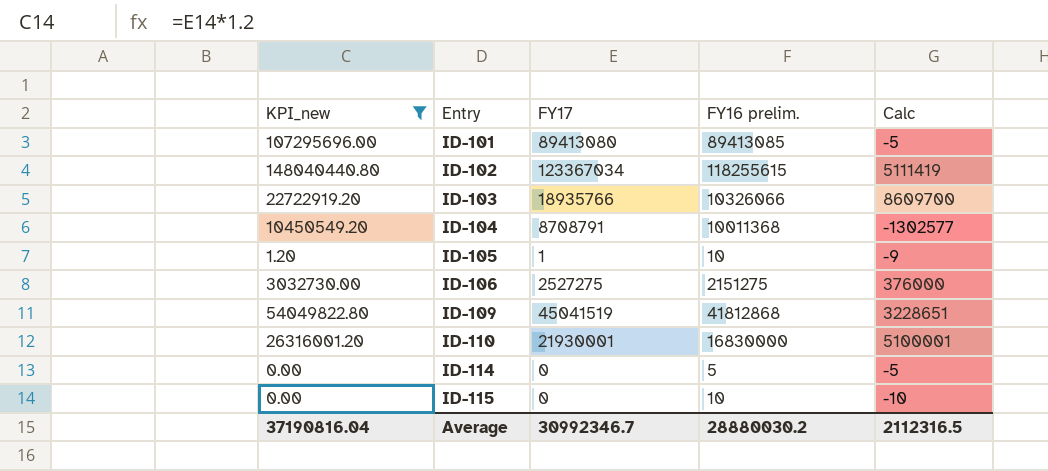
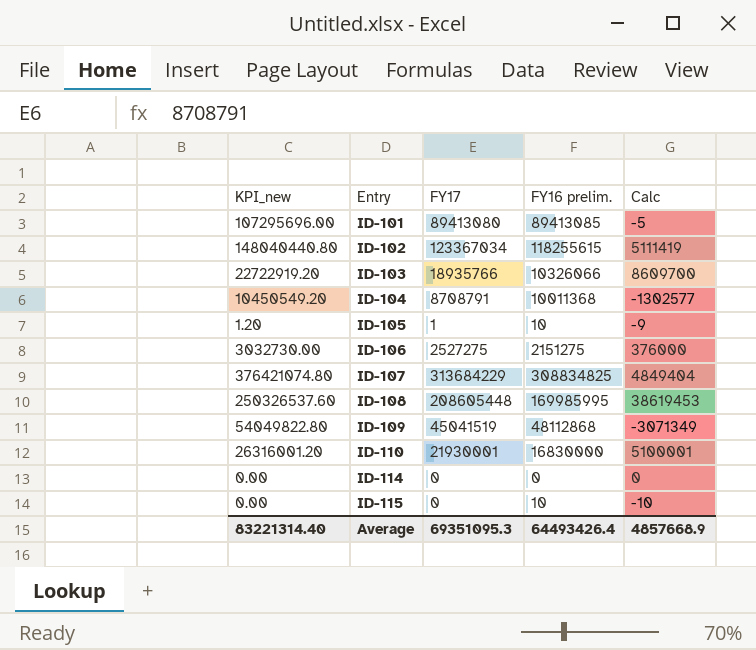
filter: KPI_new <= 148040440.80 -> none
ID-109 | FY16 prelim.: 41812868 -> 48112868
ID-109 | Calc: 3228651 -> -3071349
ID-114 | FY16 prelim.: 5 -> 0
ID-114 | Calc: -5 -> 0
Average | KPI_new: 37190816.04 -> 83221314.40
Average | FY17: 30992346.7 -> 69351095.3
Average | FY16 prelim.: 28880030.2 -> 64493426.4
Average | Calc: 2112316.5 -> 4857668.9

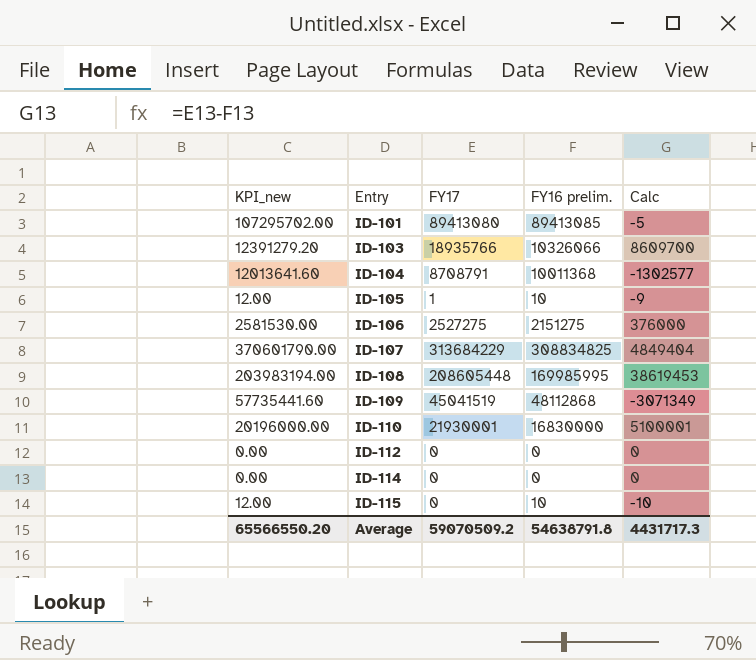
column KPI_new | formula: [FY17] * 1.2 -> [FY16 prelim.] * 1.2
row ID-102: 148040440.80 | 123367034 | 118255615 | 5111419 -> none
row ID-112: none -> 0.00 | 0 | 0 | 0
Average | KPI_new: 83221314.40 -> 65566550.20
Average | FY17: 69351095.3 -> 59070509.2
Average | FY16 prelim.: 64493426.4 -> 54638791.8
Average | Calc: 4857668.9 -> 4431717.3

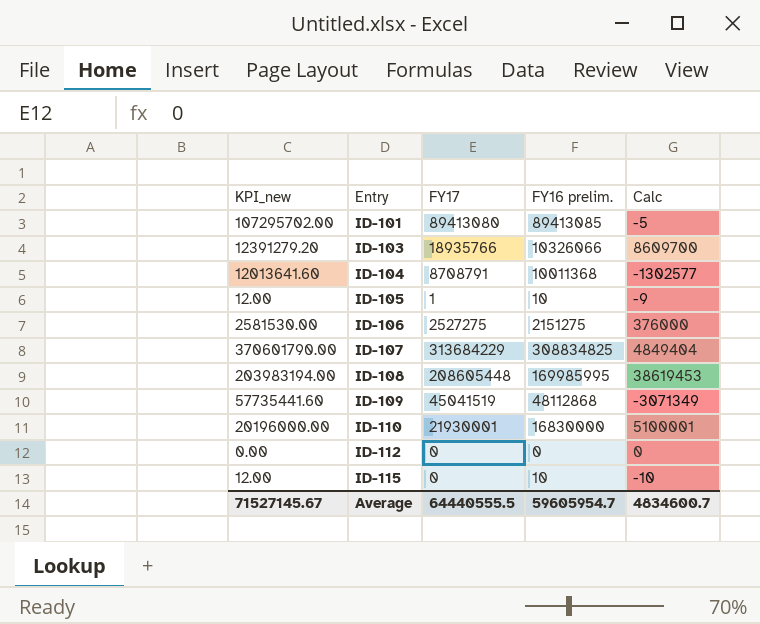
row ID-114: 0.00 | 0 | 0 | 0 -> none
Average | KPI_new: 65566550.20 -> 71527145.67
Average | FY17: 59070509.2 -> 64440555.5
Average | FY16 prelim.: 54638791.8 -> 59605954.7
Average | Calc: 4431717.3 -> 4834600.7

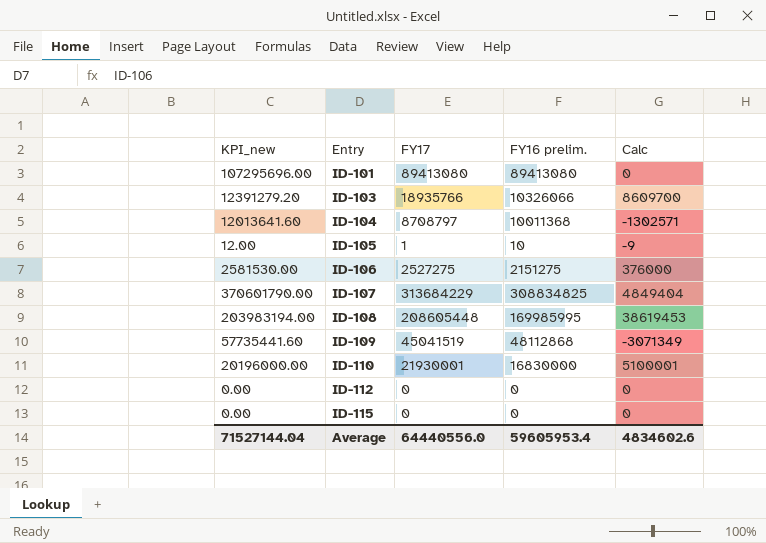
ID-101 | KPI_new: 107295702.00 -> 107295696.00
ID-101 | FY16 prelim.: 89413085 -> 89413080
ID-101 | Calc: -5 -> 0
ID-104 | FY17: 8708791 -> 8708797
ID-104 | Calc: -1302577 -> -1302571
ID-115 | KPI_new: 12.00 -> 0.00
ID-115 | FY16 prelim.: 10 -> 0
ID-115 | Calc: -10 -> 0
Average | KPI_new: 71527145.67 -> 71527144.04
Average | FY17: 64440555.5 -> 64440556.0
Average | FY16 prelim.: 59605954.7 -> 59605953.4
Average | Calc: 4834600.7 -> 4834602.6

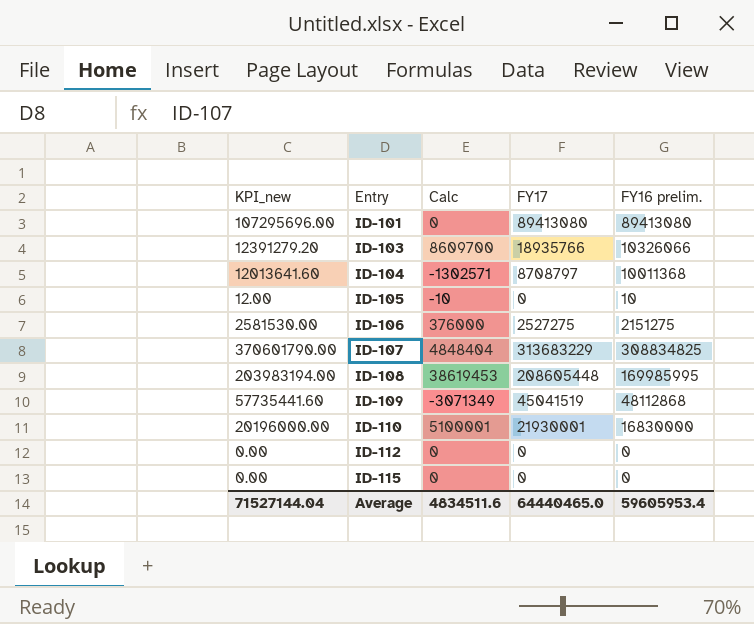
column Calc | position: 5 -> 3
ID-105 | Calc: -9 -> -10
ID-105 | FY17: 1 -> 0
ID-107 | Calc: 4849404 -> 4848404
ID-107 | FY17: 313684229 -> 313683229
Average | Calc: 4834602.6 -> 4834511.6
Average | FY17: 64440556.0 -> 64440465.0

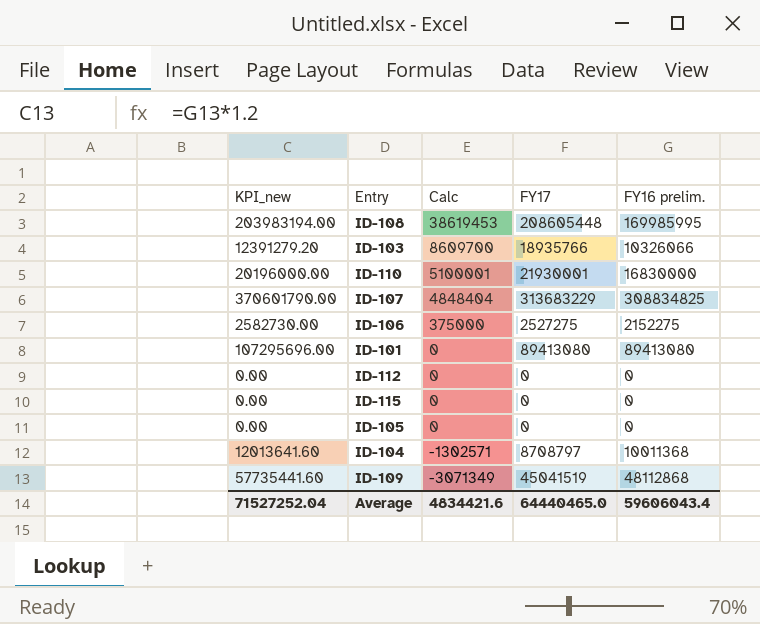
row order: Entry ascending -> Calc descending
ID-106 | KPI_new: 2581530.00 -> 2582730.00
ID-106 | Calc: 376000 -> 375000
ID-106 | FY16 prelim.: 2151275 -> 2152275
ID-105 | KPI_new: 12.00 -> 0.00
ID-105 | Calc: -10 -> 0
ID-105 | FY16 prelim.: 10 -> 0
Average | KPI_new: 71527144.04 -> 71527252.04
Average | Calc: 4834511.6 -> 4834421.6
Average | FY16 prelim.: 59605953.4 -> 59606043.4

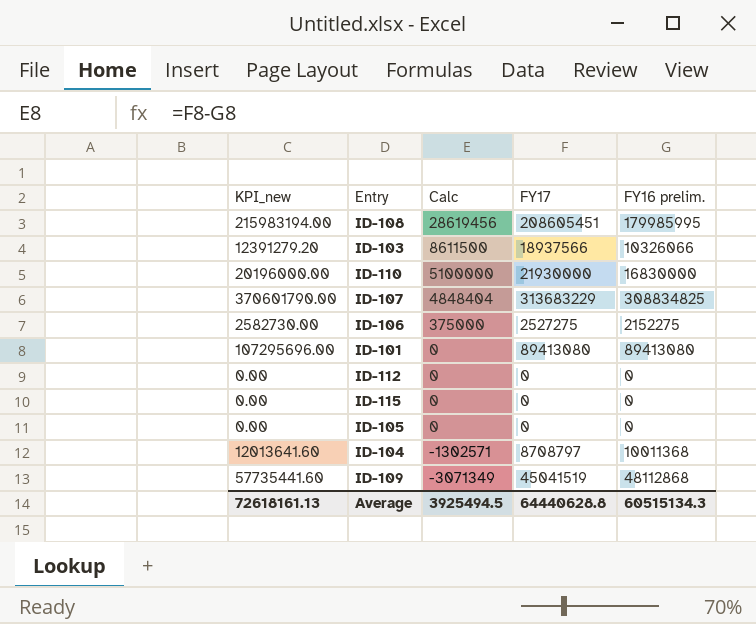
ID-108 | KPI_new: 203983194.00 -> 215983194.00
ID-108 | Calc: 38619453 -> 28619456
ID-108 | FY17: 208605448 -> 208605451
ID-108 | FY16 prelim.: 169985995 -> 179985995
ID-103 | Calc: 8609700 -> 8611500
ID-103 | FY17: 18935766 -> 18937566
ID-110 | Calc: 5100001 -> 5100000
ID-110 | FY17: 21930001 -> 21930000
Average | KPI_new: 71527252.04 -> 72618161.13
Average | Calc: 4834421.6 -> 3925494.5
Average | FY17: 64440465.0 -> 64440628.8
Average | FY16 prelim.: 59606043.4 -> 60515134.3

